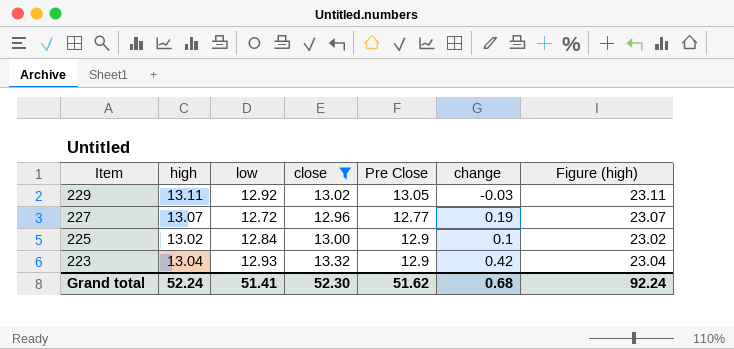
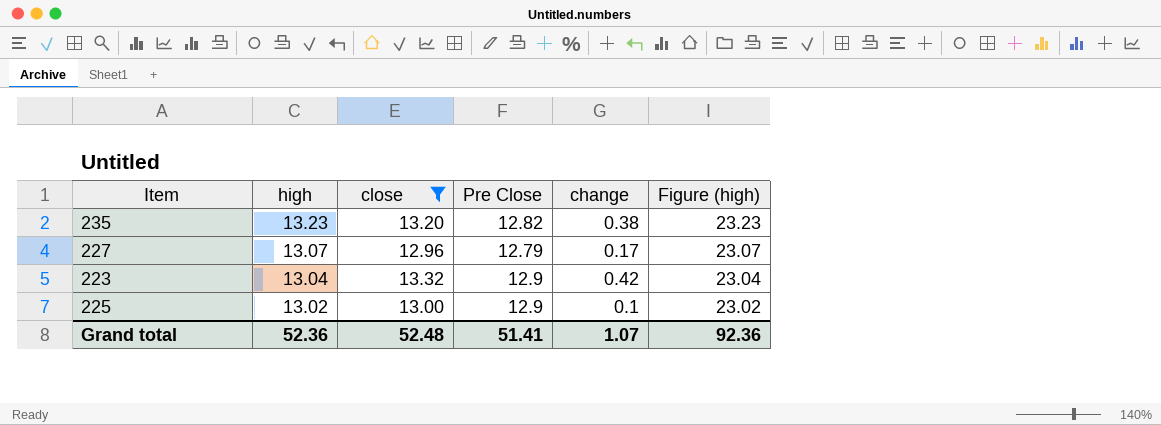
row order: Item descending -> high descending
column low | position: 3 -> none
row 229: 13.11 | 12.92 | 13.02 | 13.05 | -0.03 | 23.11 -> none
row 235: none -> 13.23 | 13.20 | 12.82 | 0.38 | 23.23
227 | Pre Close: 12.77 -> 12.79
227 | change: 0.19 -> 0.17
Grand total | high: 52.24 -> 52.36
Grand total | close: 52.30 -> 52.48
Grand total | Pre Close: 51.62 -> 51.41
Grand total | change: 0.68 -> 1.07
Grand total | Figure (high): 92.24 -> 92.36

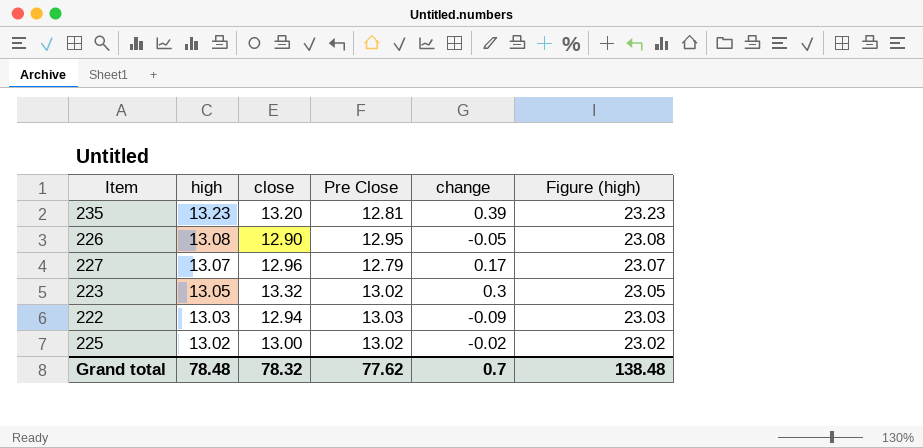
filter: close >= 12.96 -> none
235 | Pre Close: 12.82 -> 12.81
235 | change: 0.38 -> 0.39
223 | high: 13.04 -> 13.05
223 | Pre Close: 12.9 -> 13.02
223 | change: 0.42 -> 0.3
223 | Figure (high): 23.04 -> 23.05
225 | Pre Close: 12.9 -> 13.02
225 | change: 0.1 -> -0.02
Grand total | high: 52.36 -> 78.48
Grand total | close: 52.48 -> 78.32
Grand total | Pre Close: 51.41 -> 77.62
Grand total | change: 1.07 -> 0.7
Grand total | Figure (high): 92.36 -> 138.48

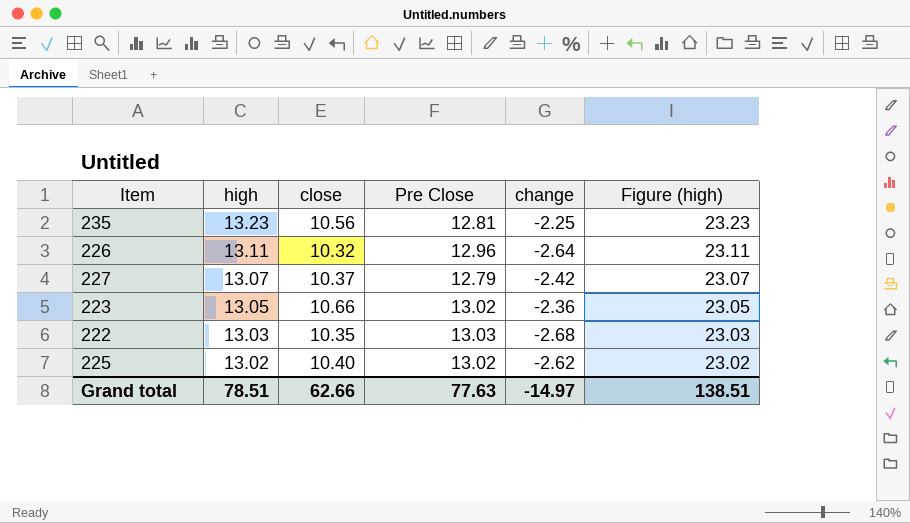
235 | close: 13.20 -> 10.56
235 | change: 0.39 -> -2.25
226 | high: 13.08 -> 13.11
226 | close: 12.90 -> 10.32
226 | Pre Close: 12.95 -> 12.96
226 | change: -0.05 -> -2.64
226 | Figure (high): 23.08 -> 23.11
227 | close: 12.96 -> 10.37
227 | change: 0.17 -> -2.42
223 | close: 13.32 -> 10.66
223 | change: 0.3 -> -2.36
222 | close: 12.94 -> 10.35
222 | change: -0.09 -> -2.68
225 | close: 13.00 -> 10.40
225 | change: -0.02 -> -2.62
Grand total | high: 78.48 -> 78.51
Grand total | close: 78.32 -> 62.66
Grand total | Pre Close: 77.62 -> 77.63
Grand total | change: 0.7 -> -14.97
Grand total | Figure (high): 138.48 -> 138.51

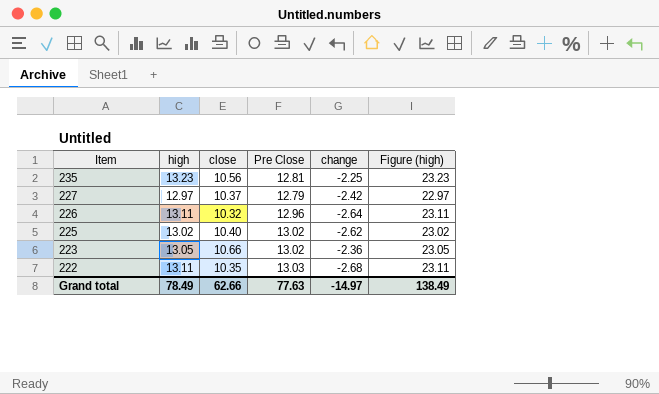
row order: high descending -> Item descending
227 | high: 13.07 -> 12.97
227 | Figure (high): 23.07 -> 22.97
222 | high: 13.03 -> 13.11
222 | Figure (high): 23.03 -> 23.11
Grand total | high: 78.51 -> 78.49
Grand total | Figure (high): 138.51 -> 138.49

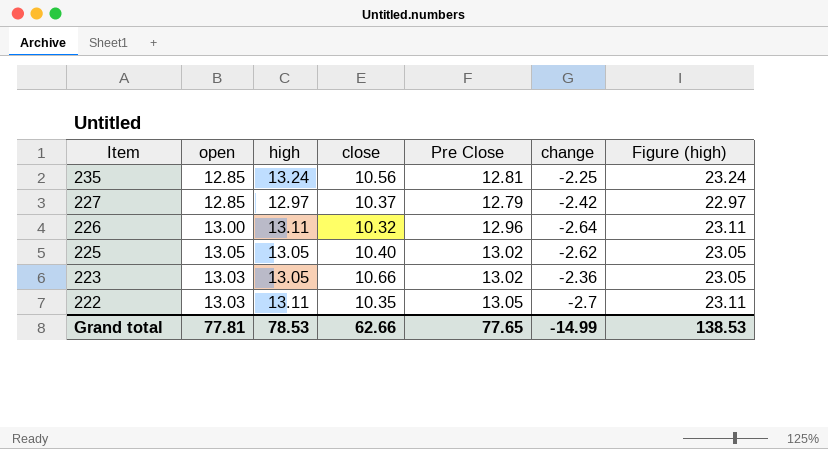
column open | position: none -> 2
235 | high: 13.23 -> 13.24
235 | Figure (high): 23.23 -> 23.24
225 | high: 13.02 -> 13.05
225 | Figure (high): 23.02 -> 23.05
222 | Pre Close: 13.03 -> 13.05
222 | change: -2.68 -> -2.7
Grand total | high: 78.49 -> 78.53
Grand total | Pre Close: 77.63 -> 77.65
Grand total | change: -14.97 -> -14.99
Grand total | Figure (high): 138.49 -> 138.53

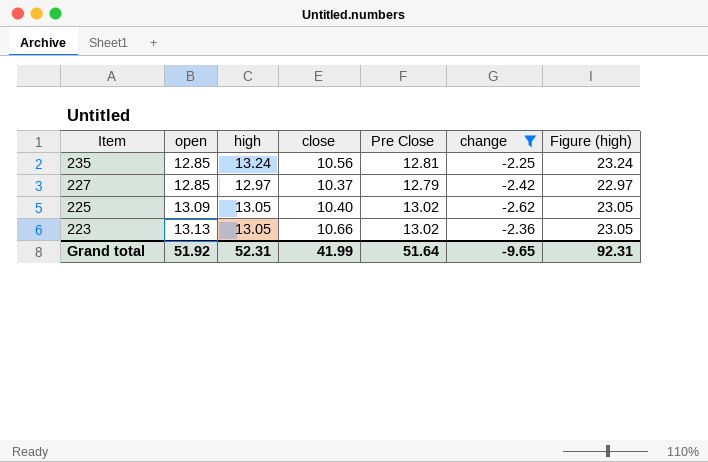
filter: none -> change >= -2.62
225 | open: 13.05 -> 13.09
223 | open: 13.03 -> 13.13
Grand total | open: 77.81 -> 51.92
Grand total | high: 78.53 -> 52.31
Grand total | close: 62.66 -> 41.99
Grand total | Pre Close: 77.65 -> 51.64
Grand total | change: -14.99 -> -9.65
Grand total | Figure (high): 138.53 -> 92.31

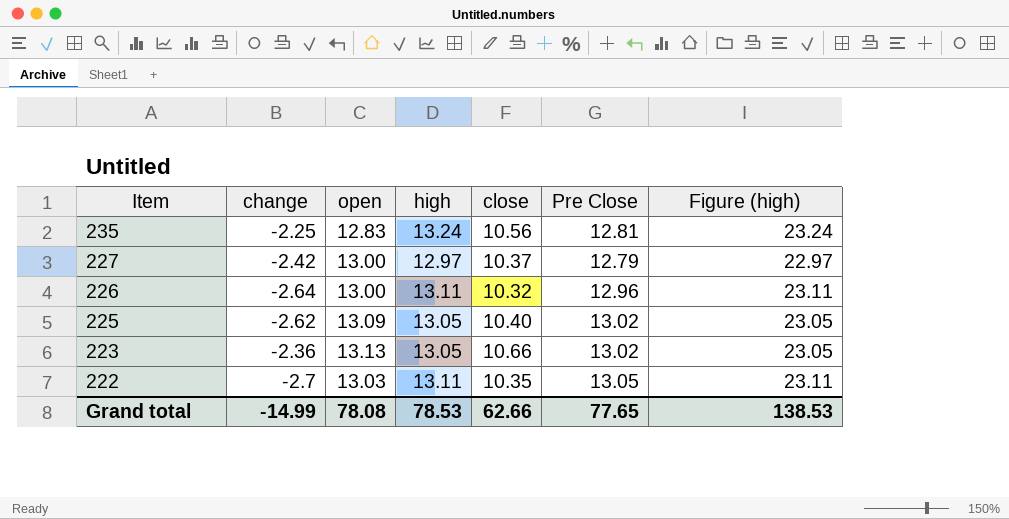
filter: change >= -2.62 -> none
column change | position: 6 -> 2
235 | open: 12.85 -> 12.83
227 | open: 12.85 -> 13.00
Grand total | change: -9.65 -> -14.99
Grand total | open: 51.92 -> 78.08
Grand total | high: 52.31 -> 78.53
Grand total | close: 41.99 -> 62.66
Grand total | Pre Close: 51.64 -> 77.65
Grand total | Figure (high): 92.31 -> 138.53

